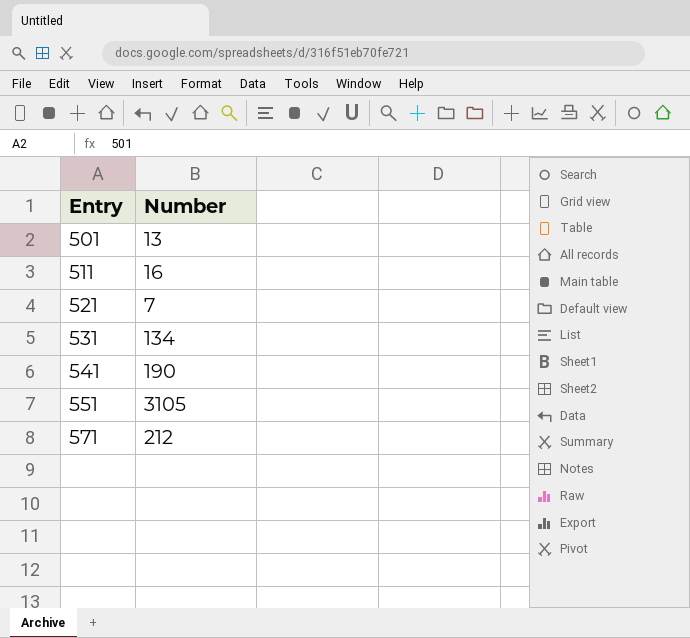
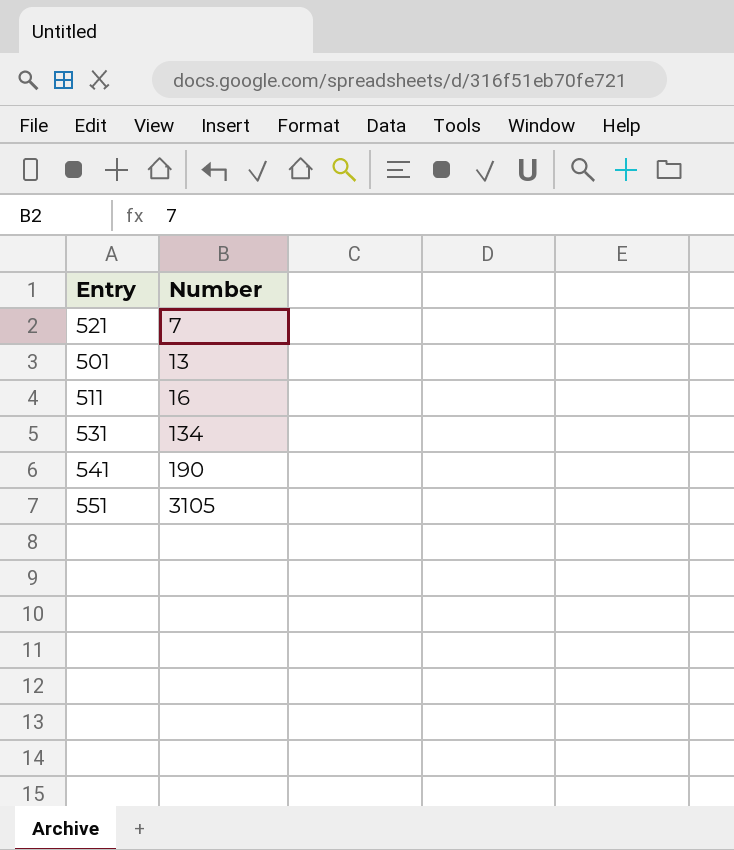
row order: Entry ascending -> Number ascending
row 571: 212 -> none

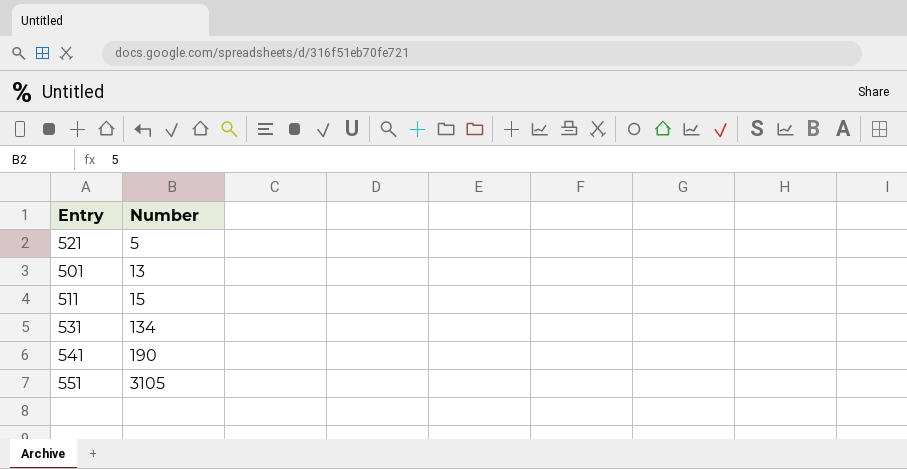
521 | Number: 7 -> 5
511 | Number: 16 -> 15

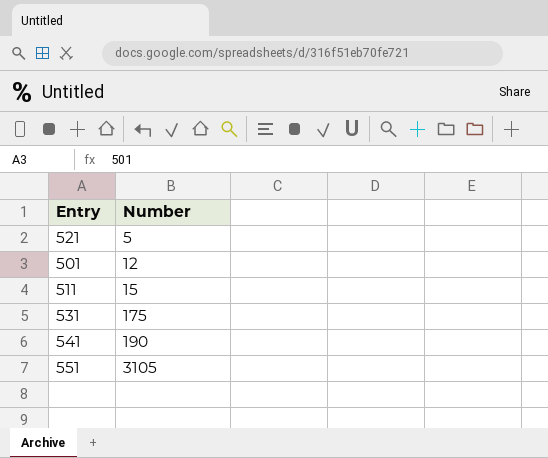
501 | Number: 13 -> 12
531 | Number: 134 -> 175

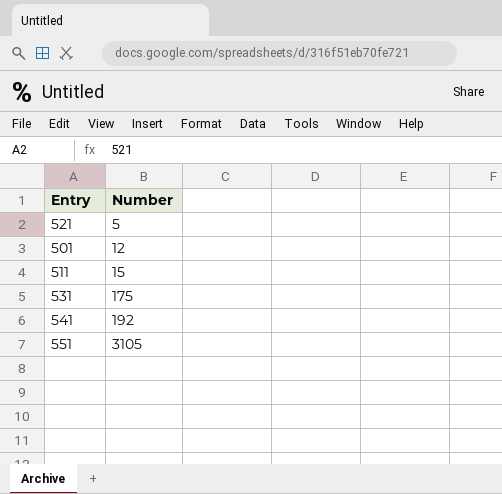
541 | Number: 190 -> 192

